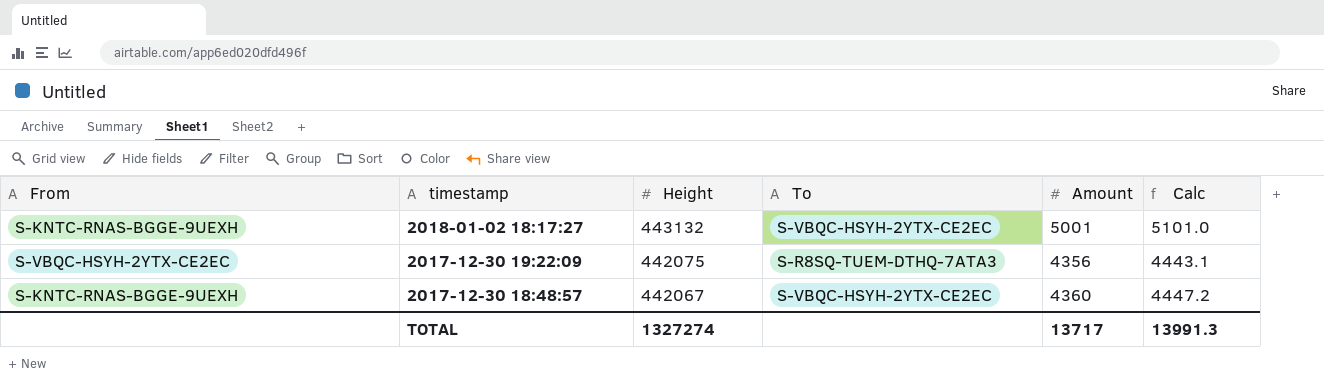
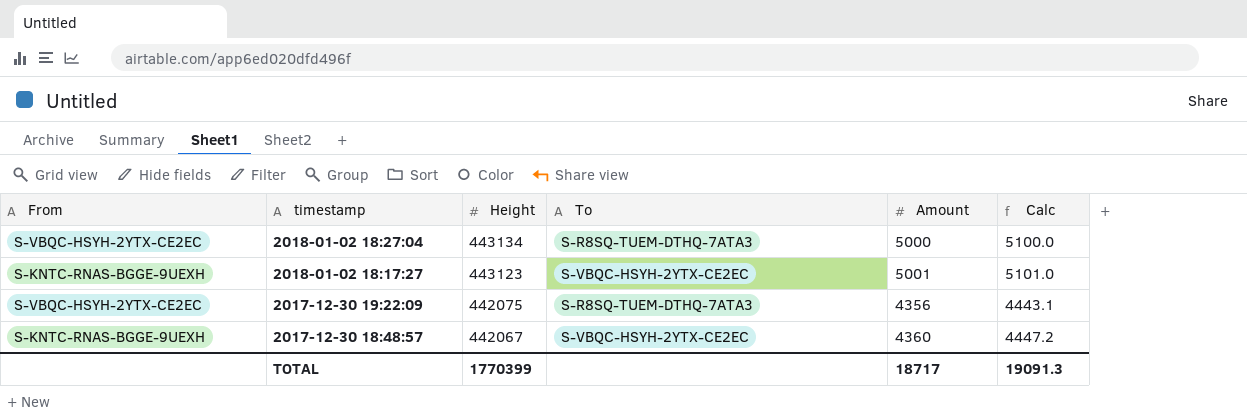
row 2018-01-02 18:27:04: none -> S-VBQC-HSYH-2YTX-CE2EC | 443134 | S-R8SQ-TUEM-DTHQ-7ATA3 | 5000 | 5100.0
2018-01-02 18:17:27 | Height: 443132 -> 443123
TOTAL | Height: 1327274 -> 1770399
TOTAL | Amount: 13717 -> 18717
TOTAL | Calc: 13991.3 -> 19091.3

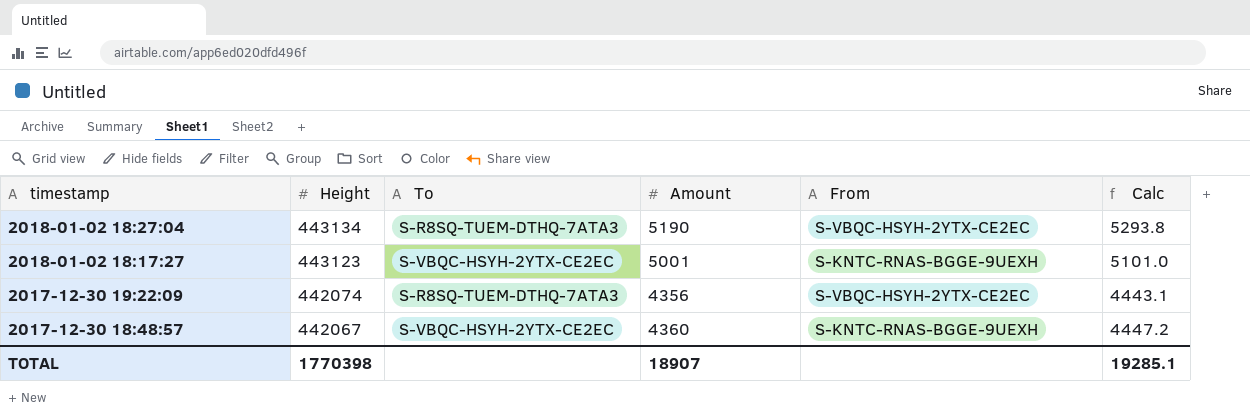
column From | position: 1 -> 5
2018-01-02 18:27:04 | Amount: 5000 -> 5190
2018-01-02 18:27:04 | Calc: 5100.0 -> 5293.8
2017-12-30 19:22:09 | Height: 442075 -> 442074
TOTAL | Height: 1770399 -> 1770398
TOTAL | Amount: 18717 -> 18907
TOTAL | Calc: 19091.3 -> 19285.1

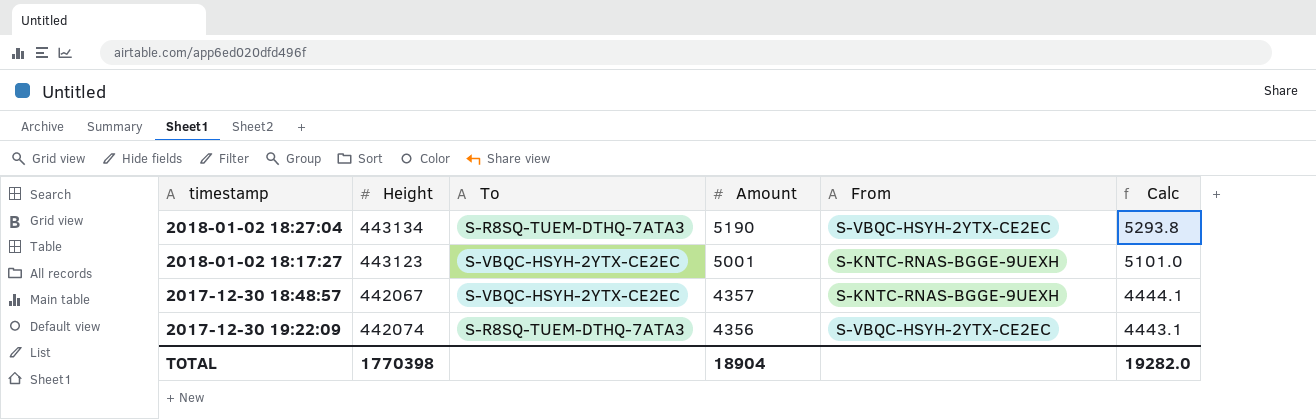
row order: timestamp descending -> Amount descending
2017-12-30 18:48:57 | Amount: 4360 -> 4357
2017-12-30 18:48:57 | Calc: 4447.2 -> 4444.1
TOTAL | Amount: 18907 -> 18904
TOTAL | Calc: 19285.1 -> 19282.0

